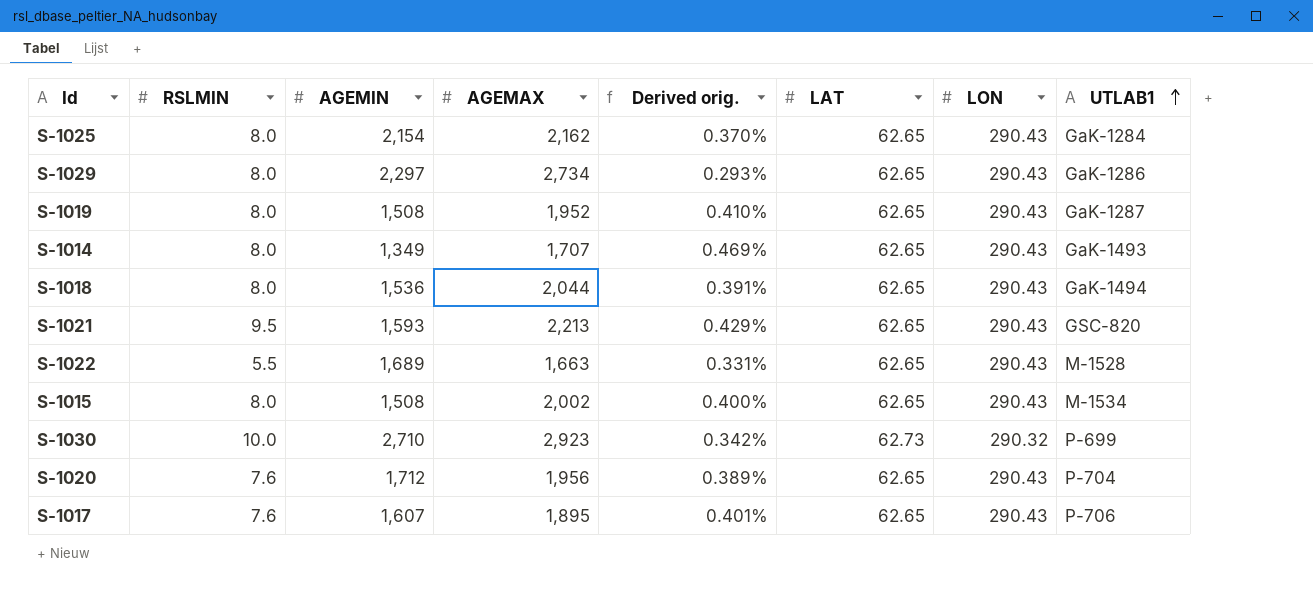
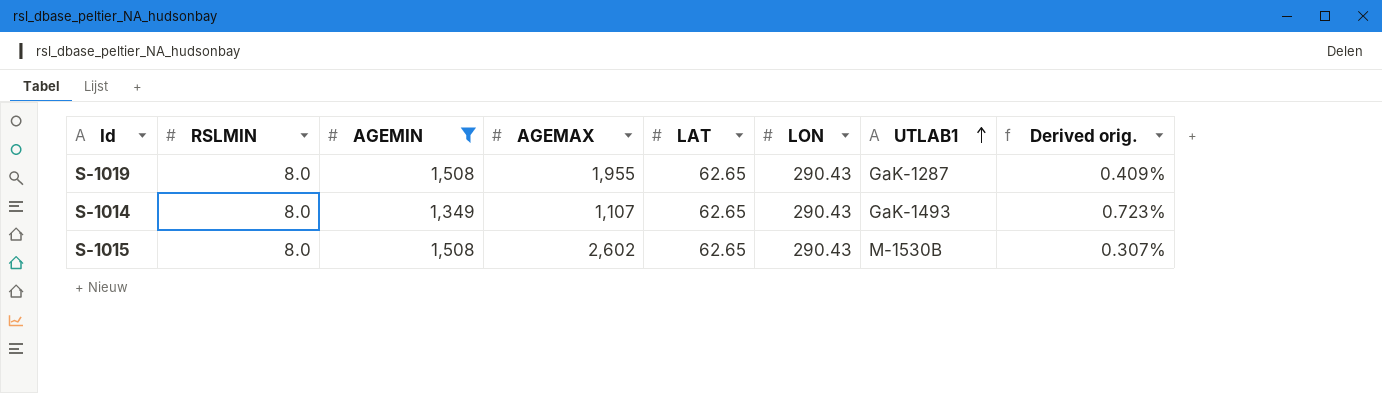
filter: none -> AGEMIN <= 1,508
column Derived orig. | position: 5 -> 8
S-1019 | AGEMAX: 1,952 -> 1,955
S-1019 | Derived orig.: 0.410% -> 0.409%
S-1014 | AGEMAX: 1,707 -> 1,107
S-1014 | Derived orig.: 0.469% -> 0.723%
S-1015 | AGEMAX: 2,002 -> 2,602
S-1015 | UTLAB1: M-1534 -> M-1530B
S-1015 | Derived orig.: 0.400% -> 0.307%

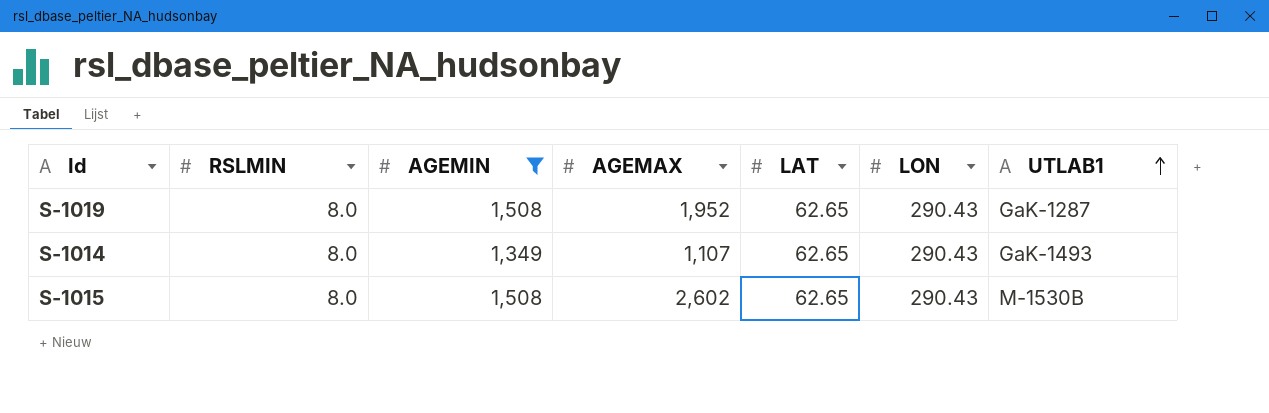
column Derived orig. | formula: [RSLMIN] / [AGEMAX] -> none
S-1019 | AGEMAX: 1,955 -> 1,952

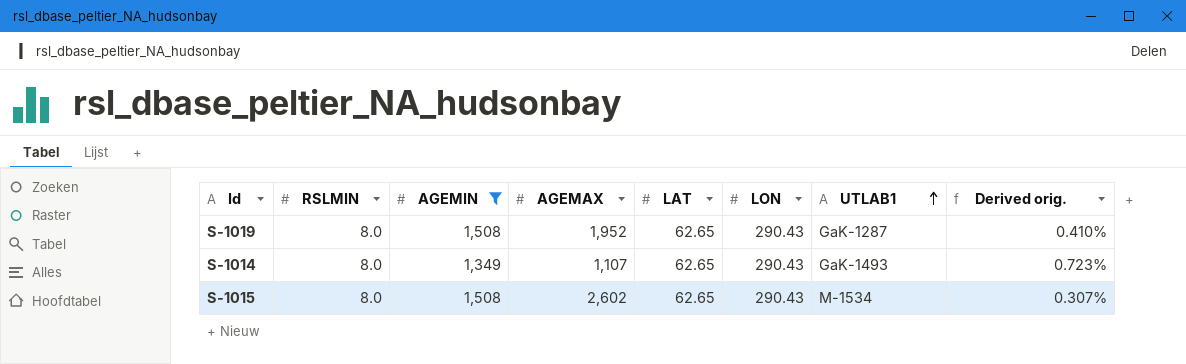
column Derived orig. | formula: none -> [RSLMIN] / [AGEMAX]
S-1015 | UTLAB1: M-1530B -> M-1534

